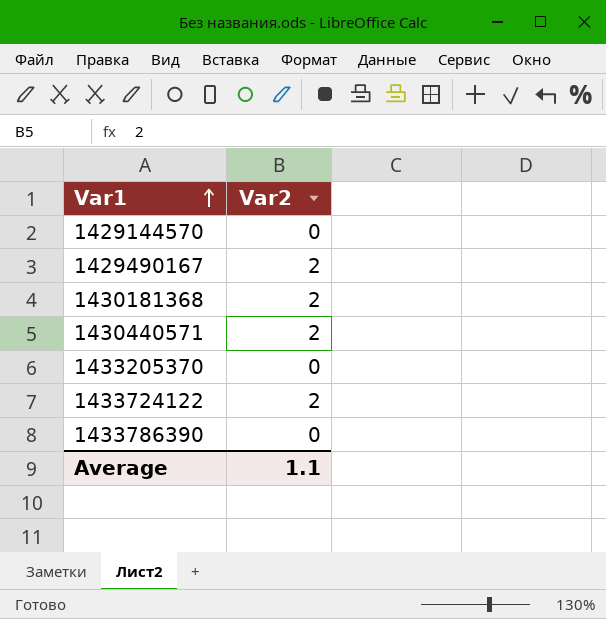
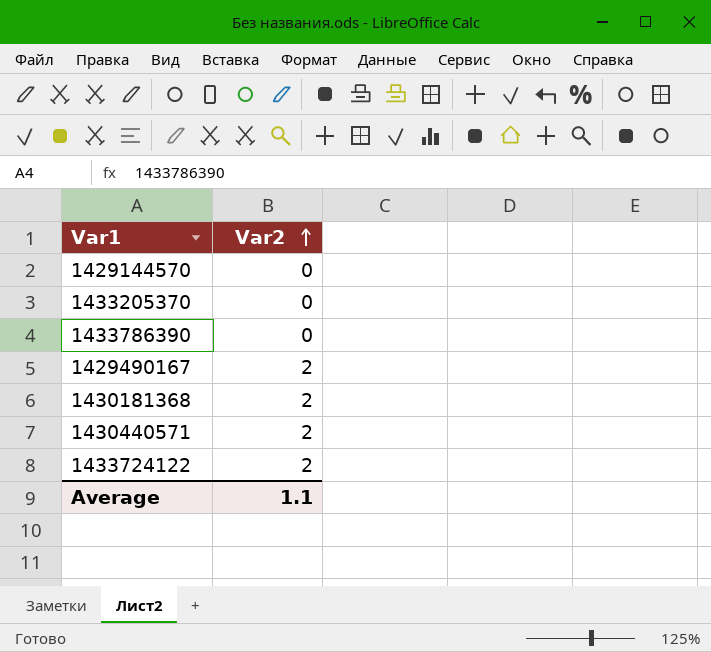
row order: Var1 ascending -> Var2 ascending

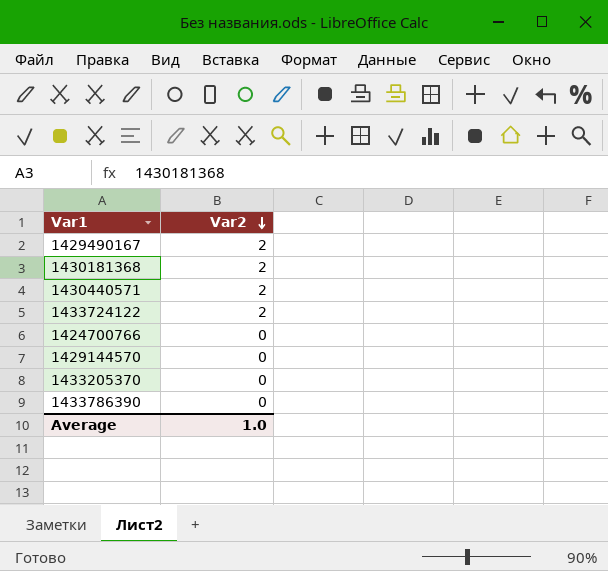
row order: Var2 ascending -> Var2 descending
row 1424700766: none -> 0
Average | Var2: 1.1 -> 1.0

